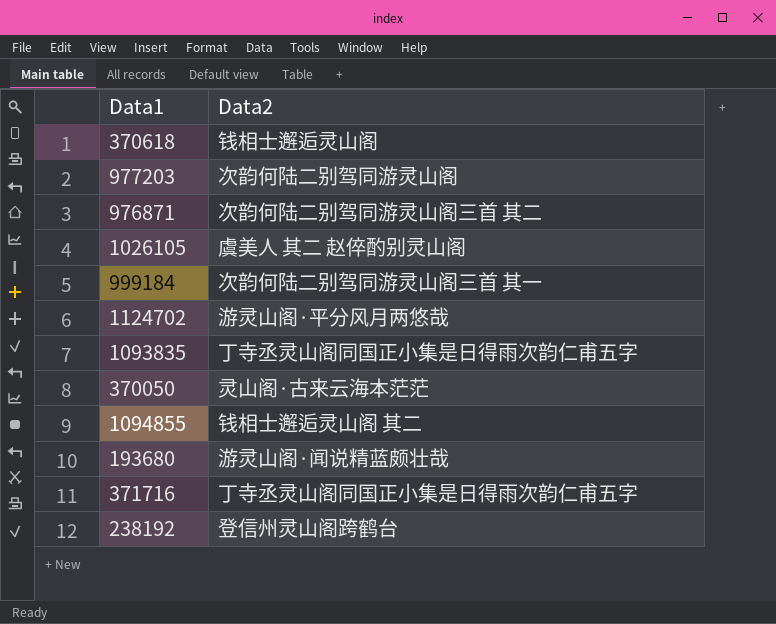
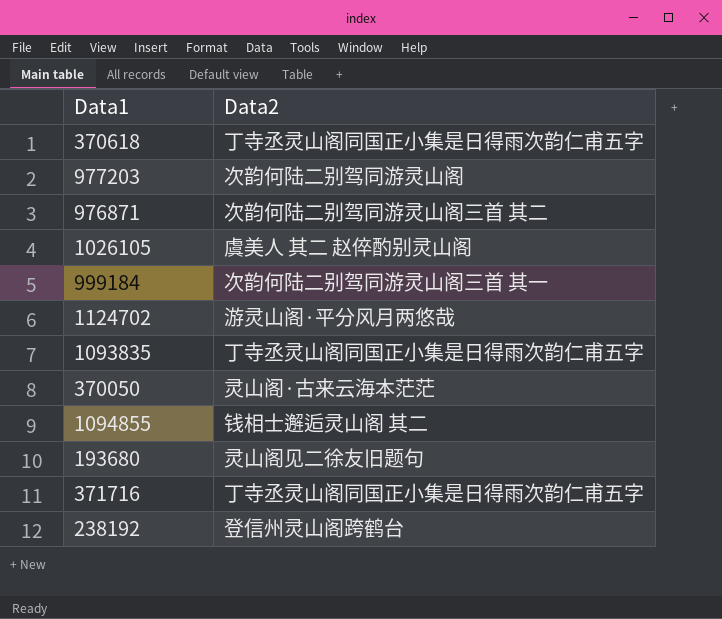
370618 | Data2: 钱相士邂逅灵山阁 -> 丁寺丞灵山阁同国正小集是日得雨次韵仁甫五字
193680 | Data2: 游灵山阁·闻说精蓝颇壮哉 -> 灵山阁见二徐友旧题句

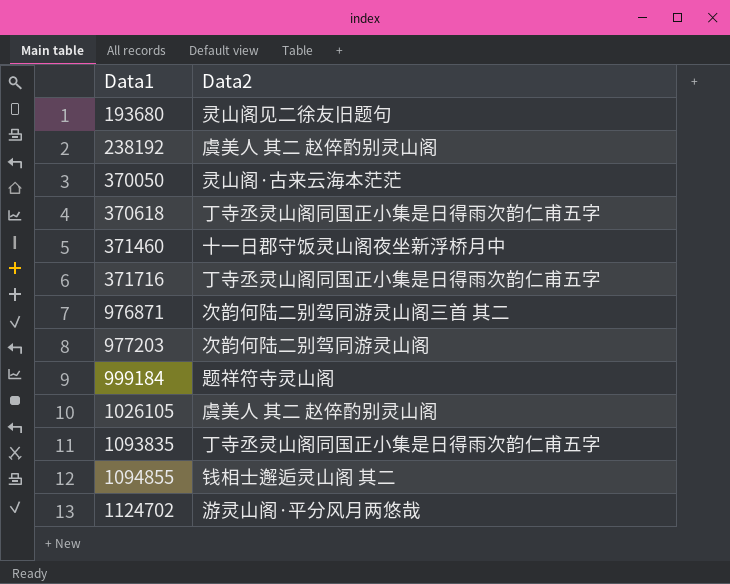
row order: none -> Data1 ascending
238192 | Data2: 登信州灵山阁跨鹤台 -> 虞美人 其二 赵倅酌别灵山阁
row 371460: none -> 十一日郡守饭灵山阁夜坐新浮桥月中
999184 | Data2: 次韵何陆二别驾同游灵山阁三首 其一 -> 题祥符寺灵山阁

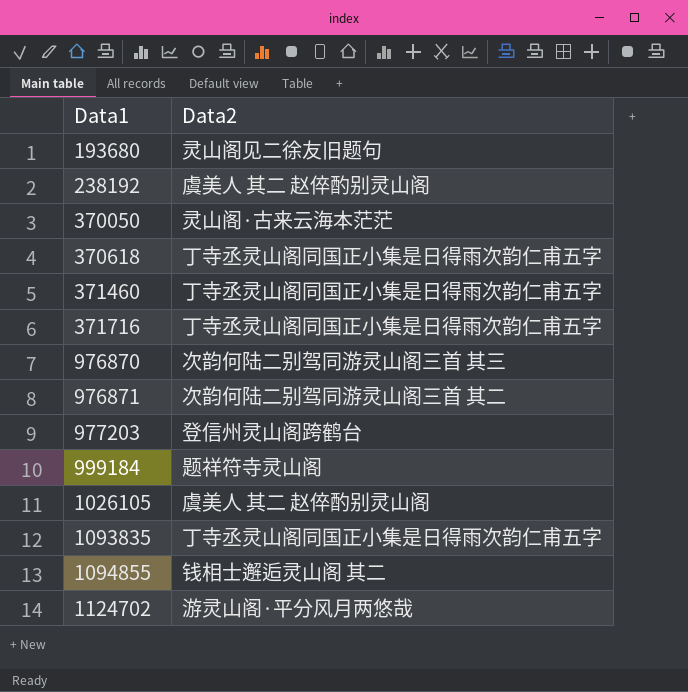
371460 | Data2: 十一日郡守饭灵山阁夜坐新浮桥月中 -> 丁寺丞灵山阁同国正小集是日得雨次韵仁甫五字
row 976870: none -> 次韵何陆二别驾同游灵山阁三首 其三
977203 | Data2: 次韵何陆二别驾同游灵山阁 -> 登信州灵山阁跨鹤台

